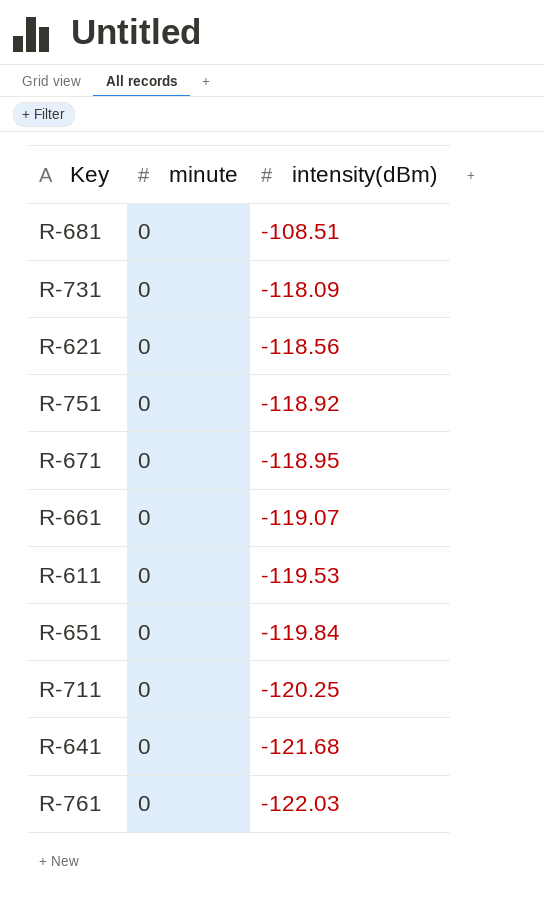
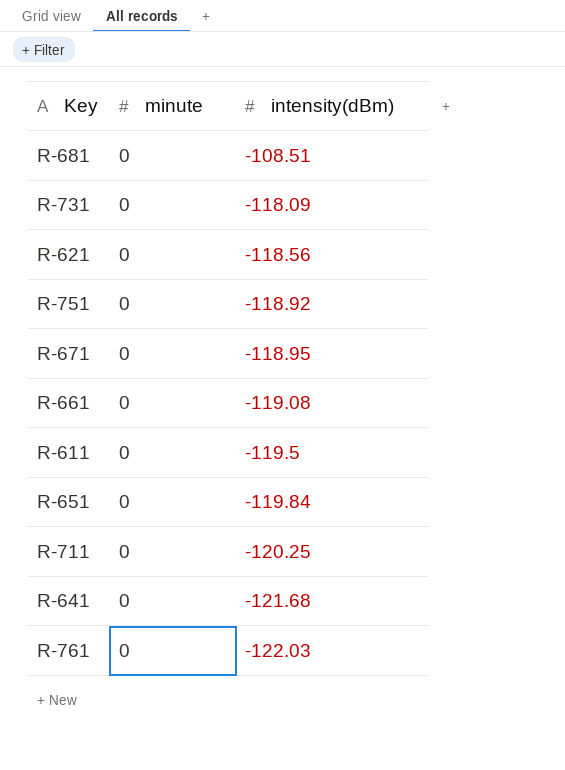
R-661 | intensity(dBm): -119.07 -> -119.08
R-611 | intensity(dBm): -119.53 -> -119.5

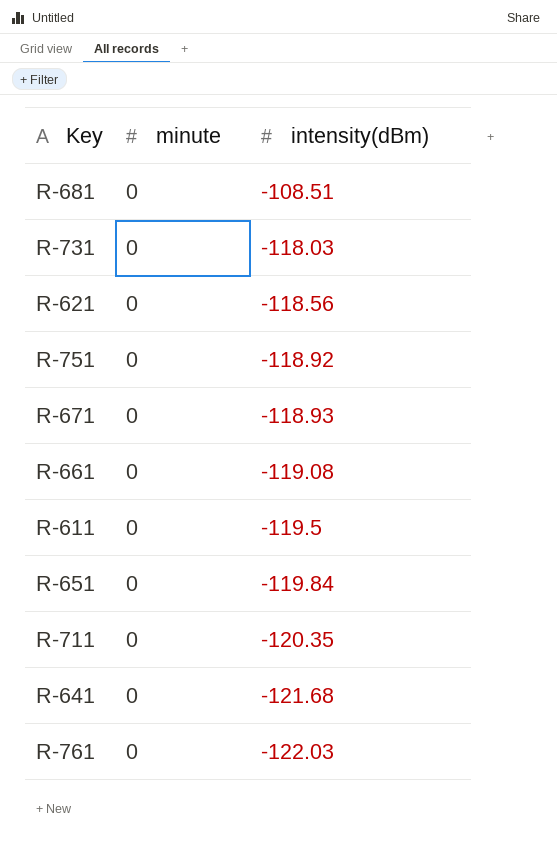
R-731 | intensity(dBm): -118.09 -> -118.03
R-671 | intensity(dBm): -118.95 -> -118.93
R-711 | intensity(dBm): -120.25 -> -120.35

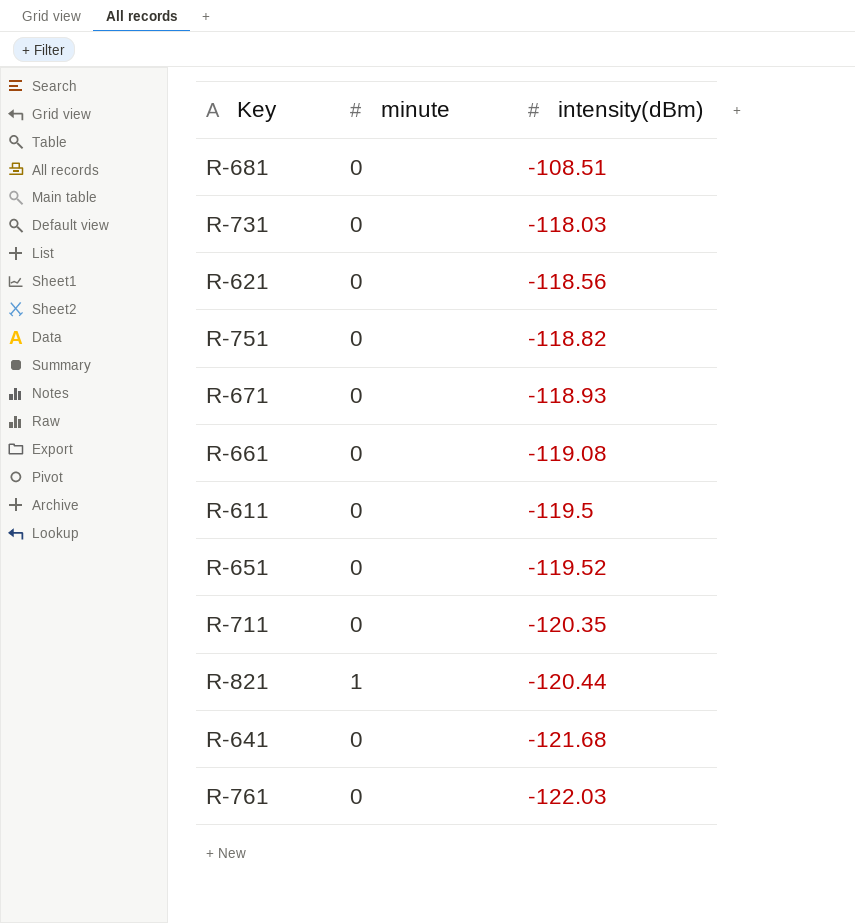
R-751 | intensity(dBm): -118.92 -> -118.82
R-651 | intensity(dBm): -119.84 -> -119.52
row R-821: none -> 1 | -120.44

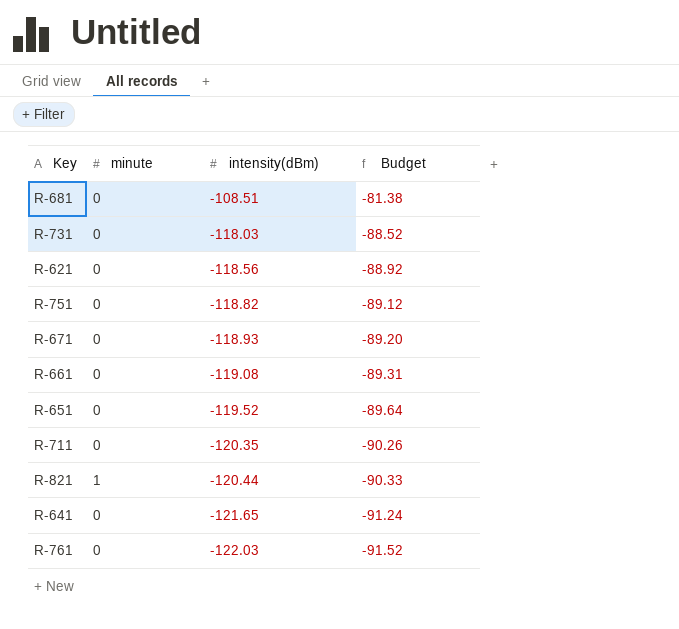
column Budget | formula: none -> [intensity(dBm)] * 0.75
row R-611: 0 | -119.5 -> none
R-641 | intensity(dBm): -121.68 -> -121.65

